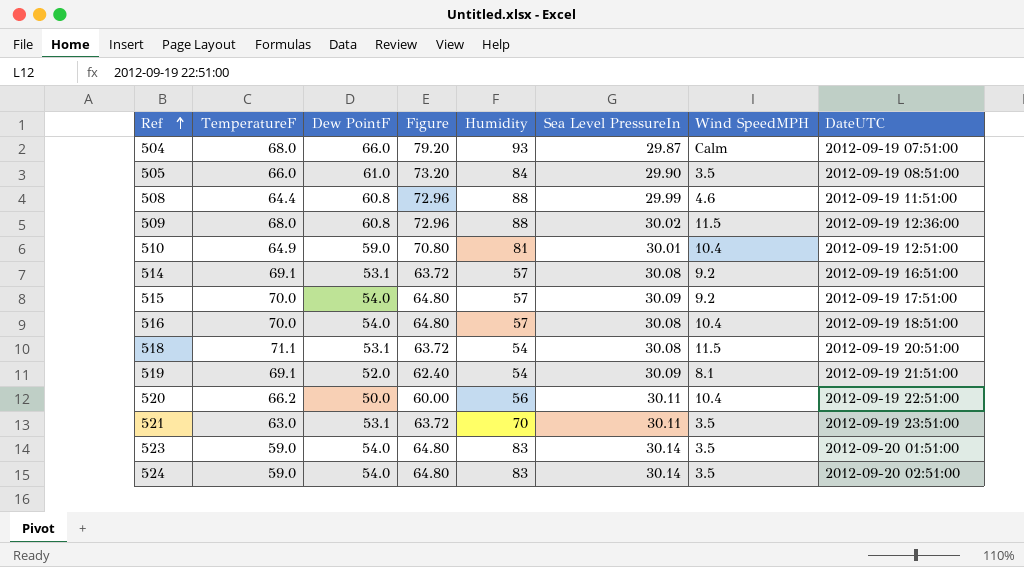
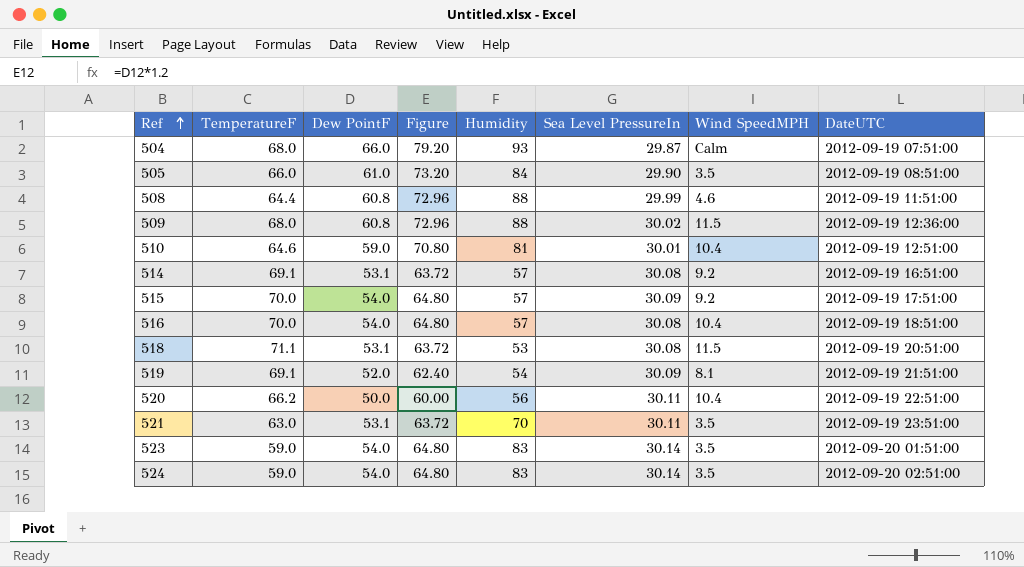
510 | TemperatureF: 64.9 -> 64.6
518 | Humidity: 54 -> 53

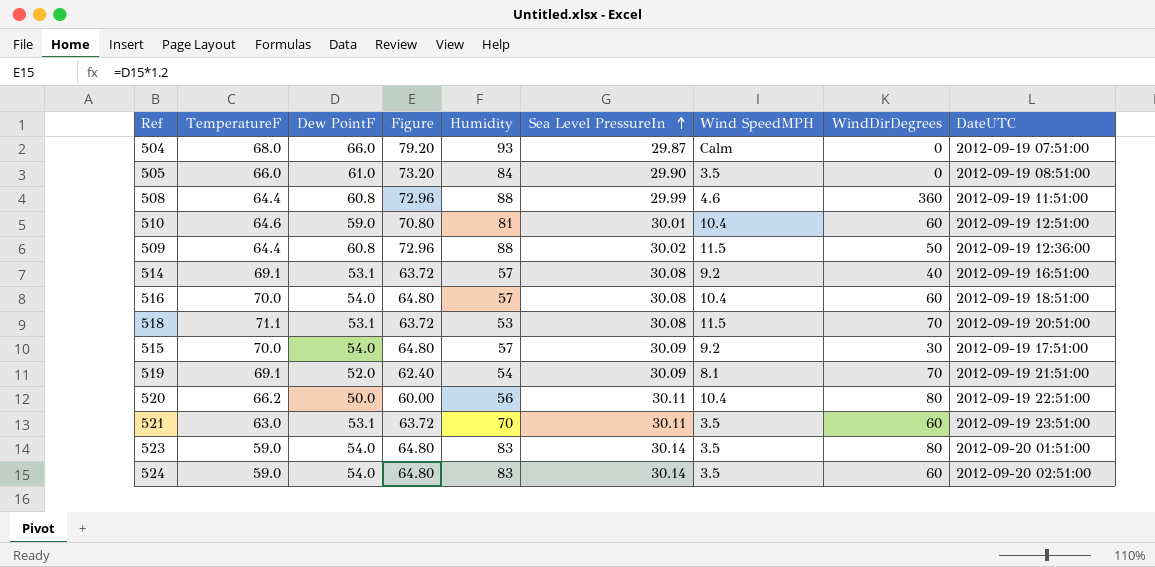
row order: Ref ascending -> Sea Level PressureIn ascending
column WindDirDegrees | position: none -> 8
509 | TemperatureF: 68.0 -> 64.4

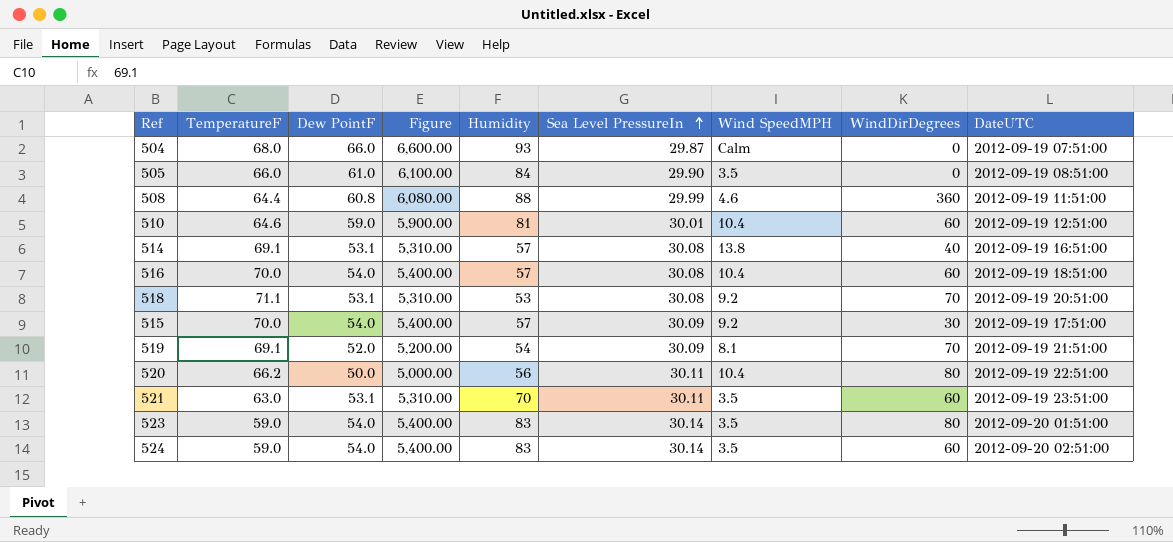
column Figure | formula: [Dew PointF] * 1.2 -> [Dew PointF] * 100
row 509: 64.4 | 60.8 | 72.96 | 88 | 30.02 | 11.5 | 50 | 2012-09-19 12:36:00 -> none
514 | Wind SpeedMPH: 9.2 -> 13.8
518 | Wind SpeedMPH: 11.5 -> 9.2

